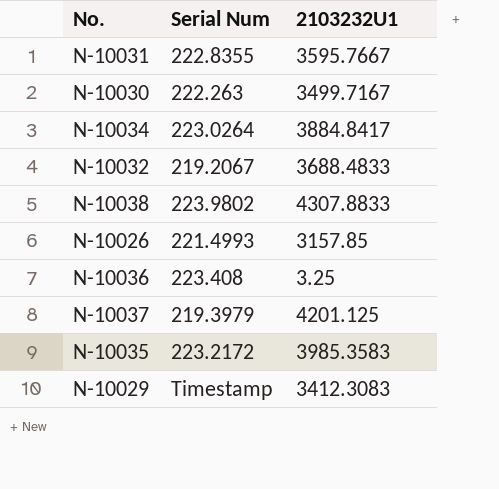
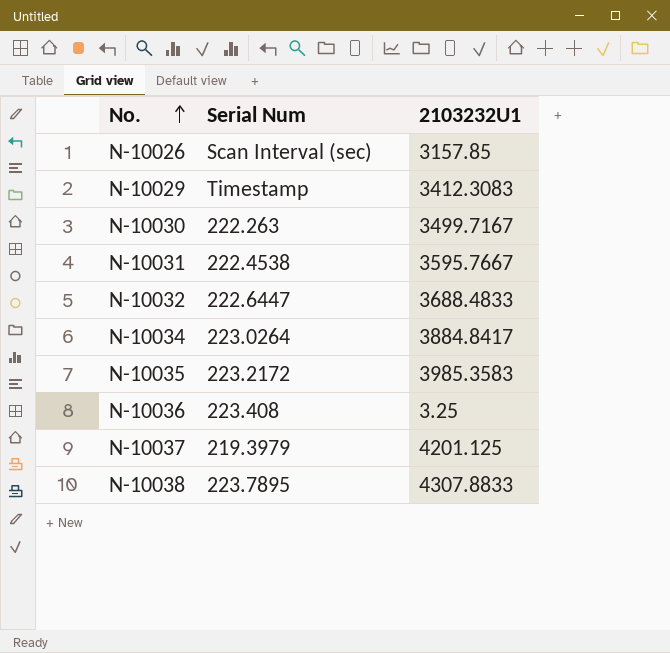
row order: none -> No. ascending
N-10026 | Serial Num: 221.4993 -> Scan Interval (sec)
N-10031 | Serial Num: 222.8355 -> 222.4538
N-10032 | Serial Num: 219.2067 -> 222.6447
N-10038 | Serial Num: 223.9802 -> 223.7895

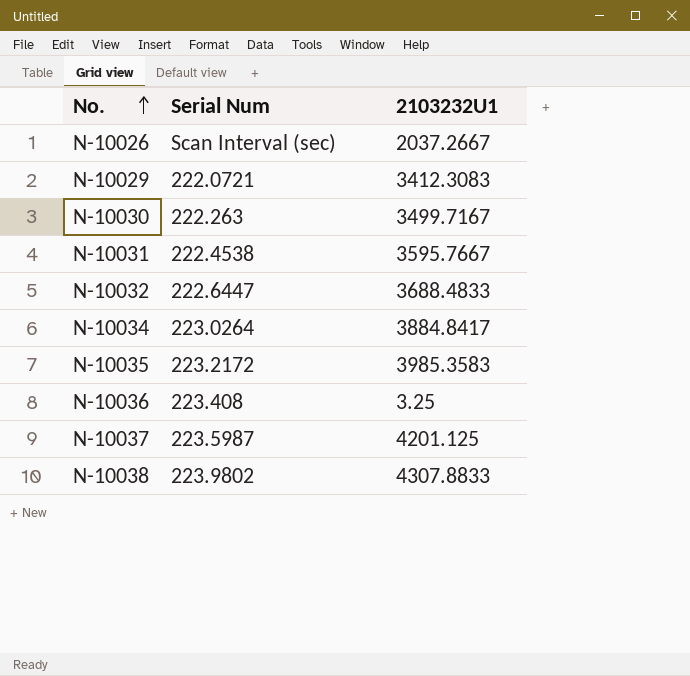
N-10026 | 2103232U1: 3157.85 -> 2037.2667
N-10029 | Serial Num: Timestamp -> 222.0721
N-10037 | Serial Num: 219.3979 -> 223.5987
N-10038 | Serial Num: 223.7895 -> 223.9802

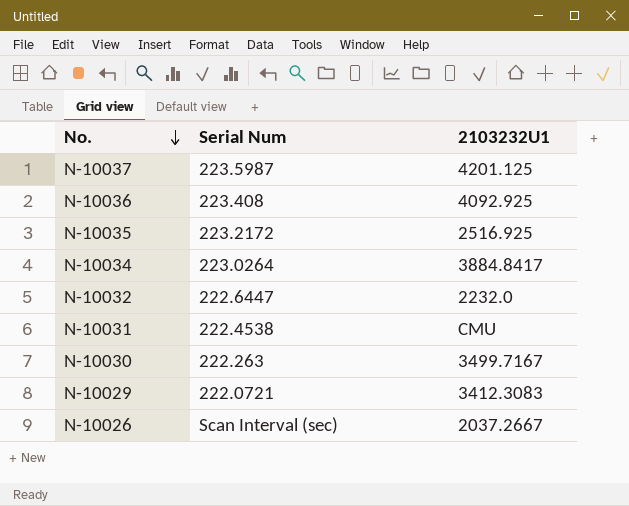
row order: No. ascending -> No. descending
row N-10038: 223.9802 | 4307.8833 -> none
N-10036 | 2103232U1: 3.25 -> 4092.925
N-10035 | 2103232U1: 3985.3583 -> 2516.925
N-10032 | 2103232U1: 3688.4833 -> 2232.0
N-10031 | 2103232U1: 3595.7667 -> CMU

